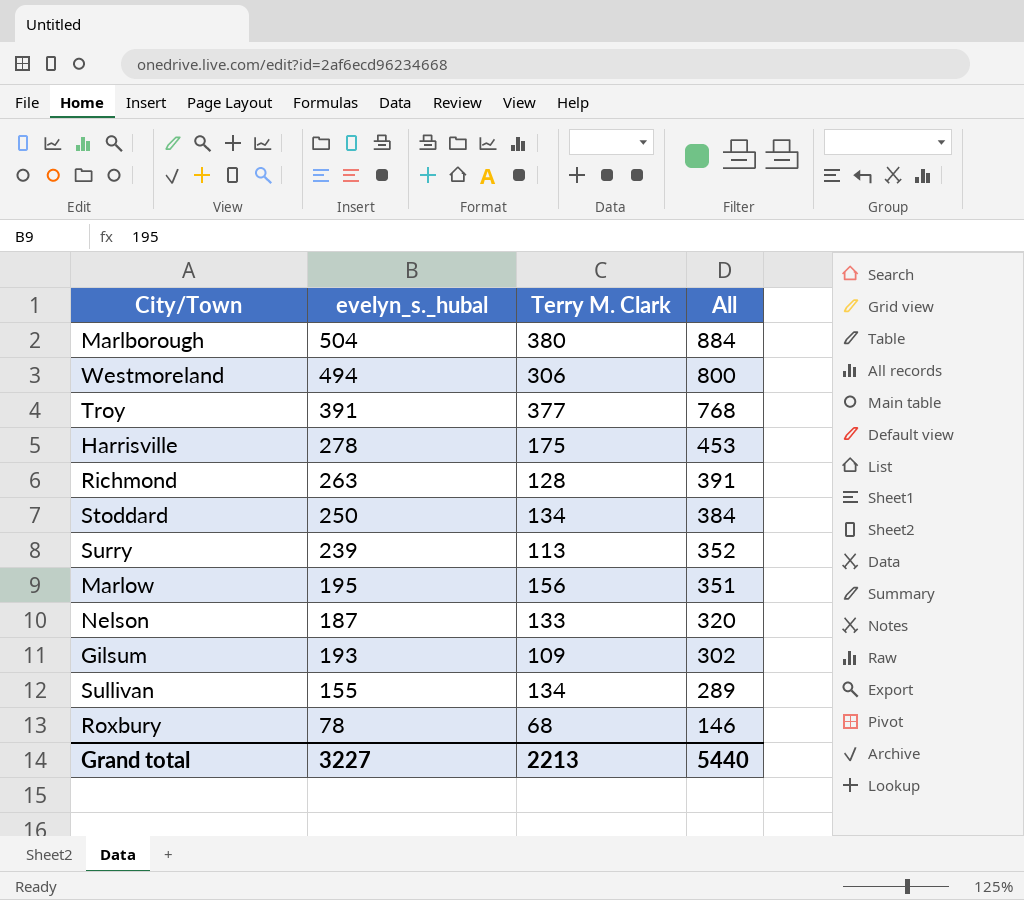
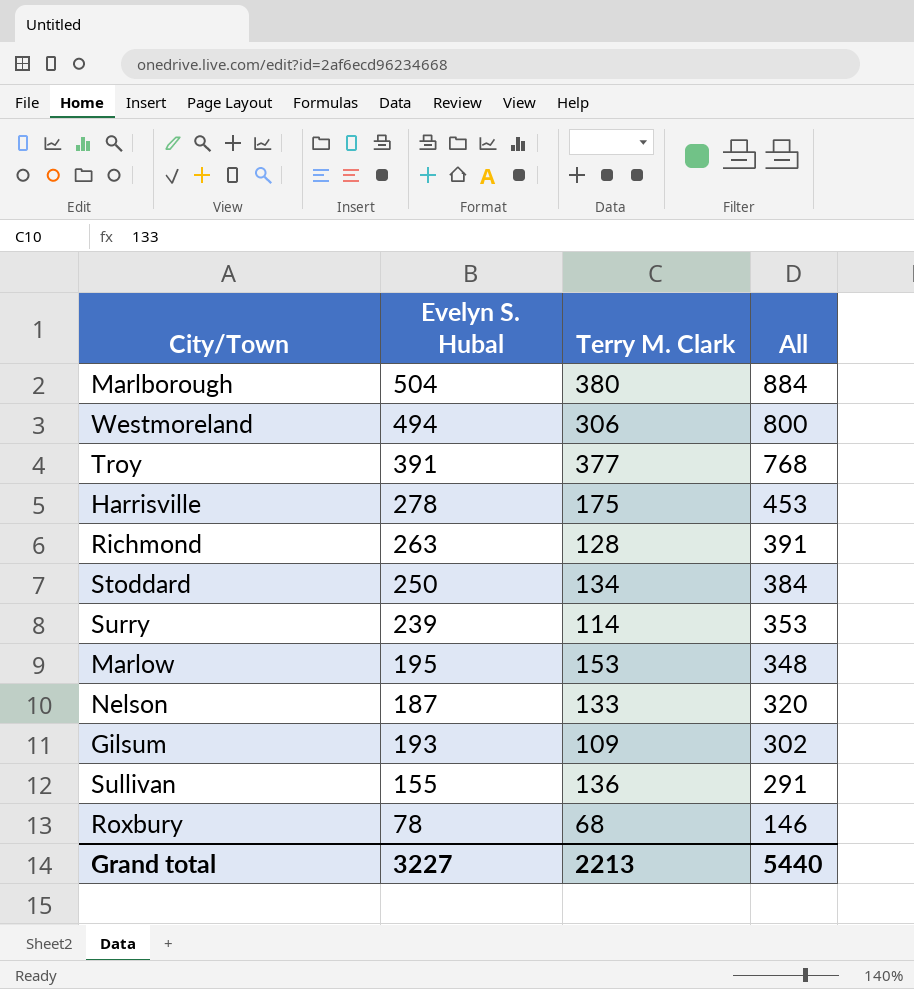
column name: evelyn_s._hubal -> Evelyn S. Hubal
Surry | Terry M. Clark: 113 -> 114
Surry | All: 352 -> 353
Marlow | Terry M. Clark: 156 -> 153
Marlow | All: 351 -> 348
Sullivan | Terry M. Clark: 134 -> 136
Sullivan | All: 289 -> 291

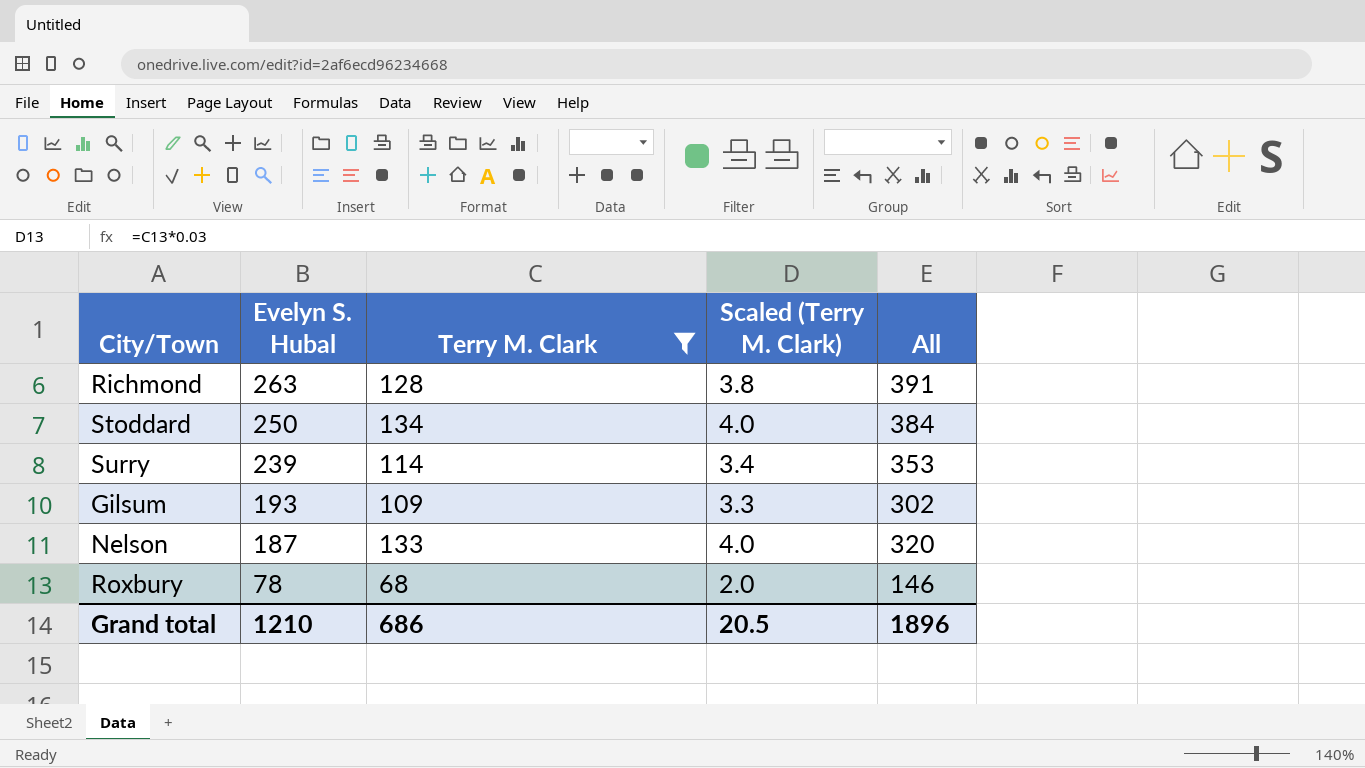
filter: none -> Terry M. Clark <= 134
row order: All descending -> Evelyn S. Hubal descending
column Scaled (Terry M. Clark) | formula: none -> [Terry M. Clark] * 0.03
Grand total | Evelyn S. Hubal: 3227 -> 1210
Grand total | Terry M. Clark: 2213 -> 686
Grand total | All: 5440 -> 1896

